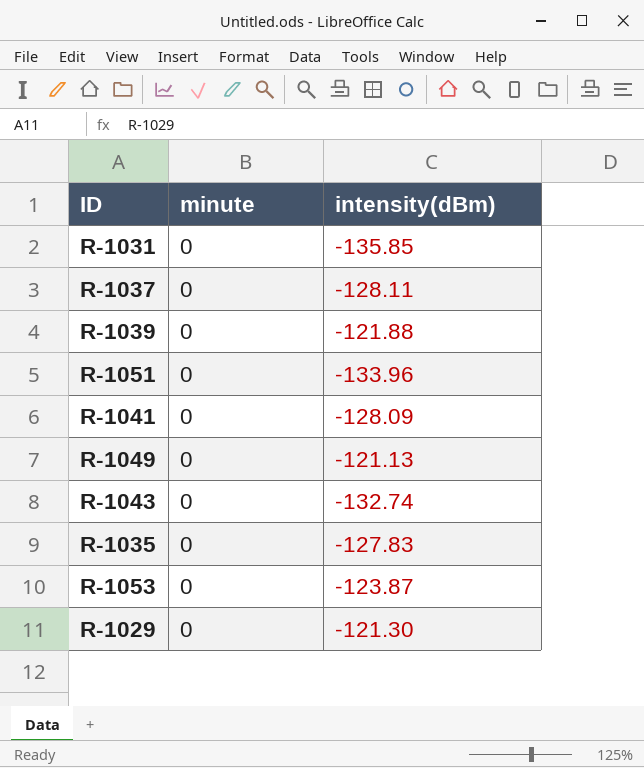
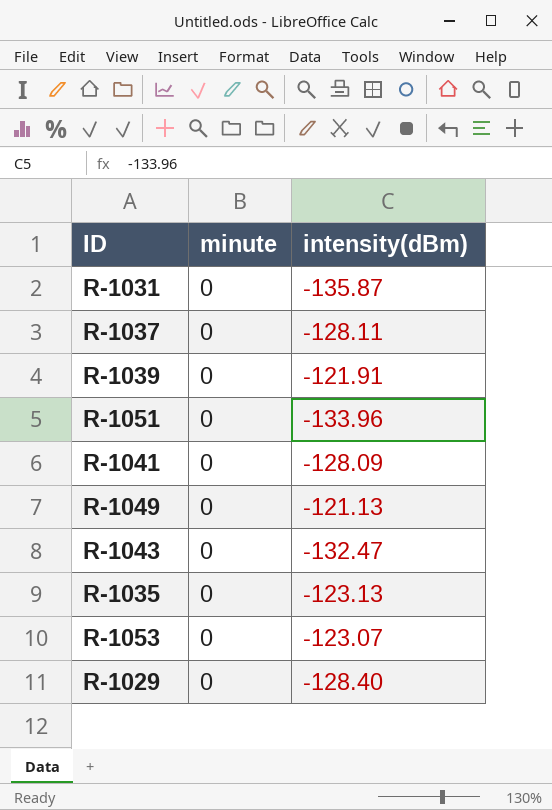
R-1031 | intensity(dBm): -135.85 -> -135.87
R-1039 | intensity(dBm): -121.88 -> -121.91
R-1043 | intensity(dBm): -132.74 -> -132.47
R-1035 | intensity(dBm): -127.83 -> -123.13
R-1053 | intensity(dBm): -123.87 -> -123.07
R-1029 | intensity(dBm): -121.30 -> -128.40

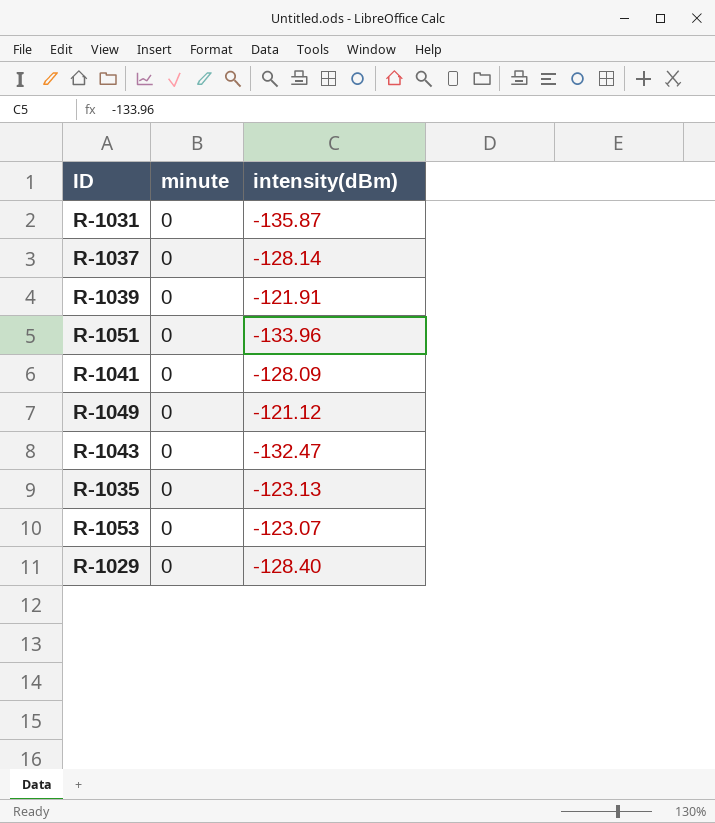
R-1037 | intensity(dBm): -128.11 -> -128.14
R-1049 | intensity(dBm): -121.13 -> -121.12

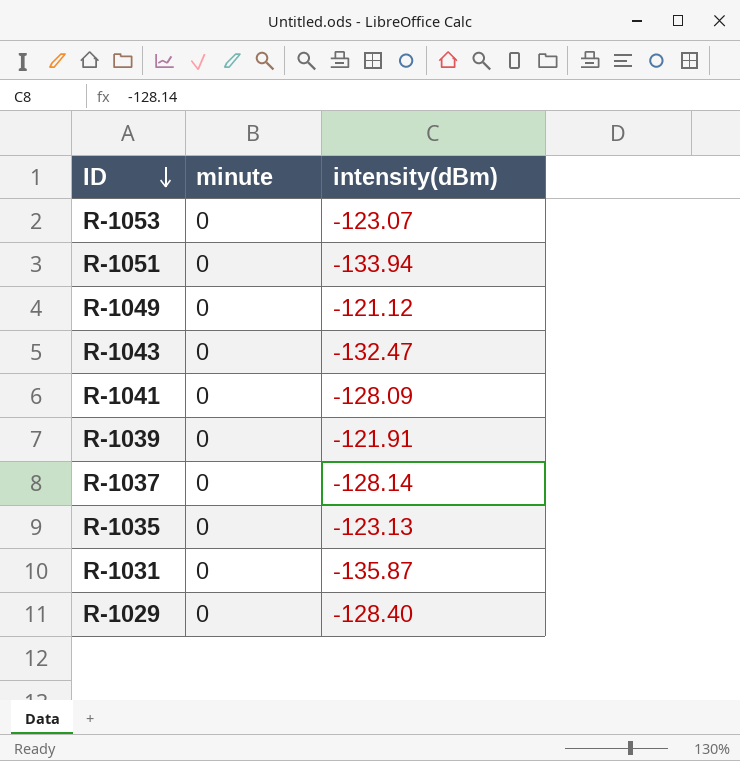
row order: none -> ID descending
R-1051 | intensity(dBm): -133.96 -> -133.94

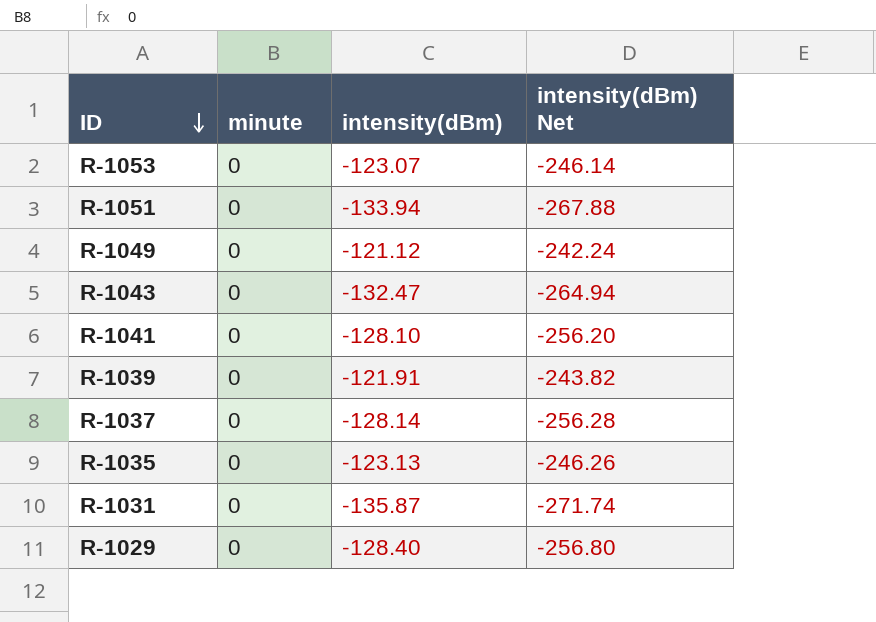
column intensity(dBm) Net | formula: none -> [intensity(dBm)] * 2
R-1041 | intensity(dBm): -128.09 -> -128.10

